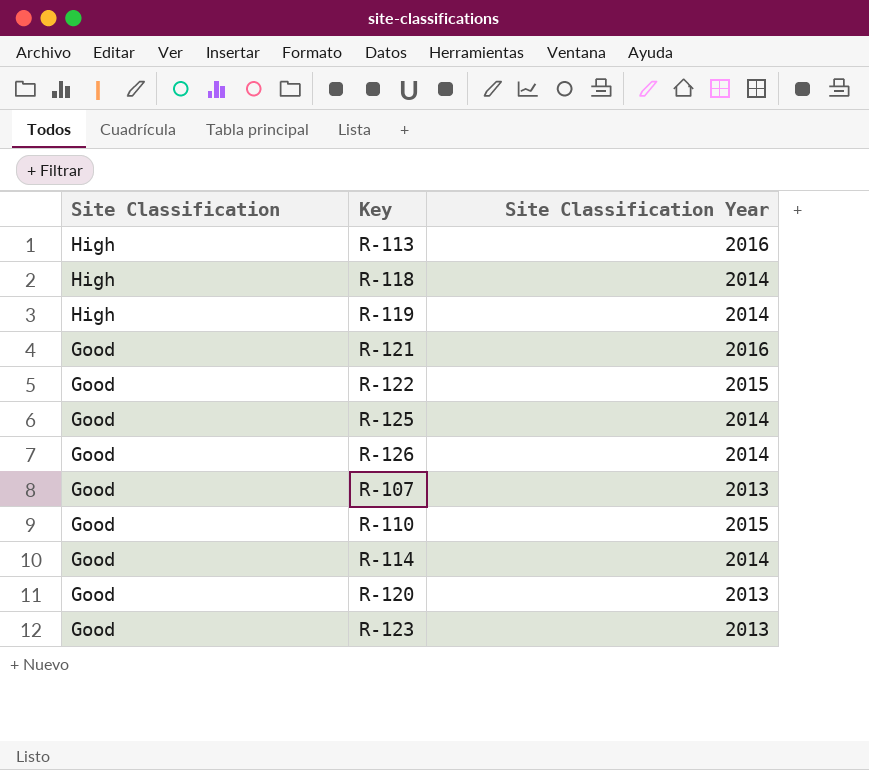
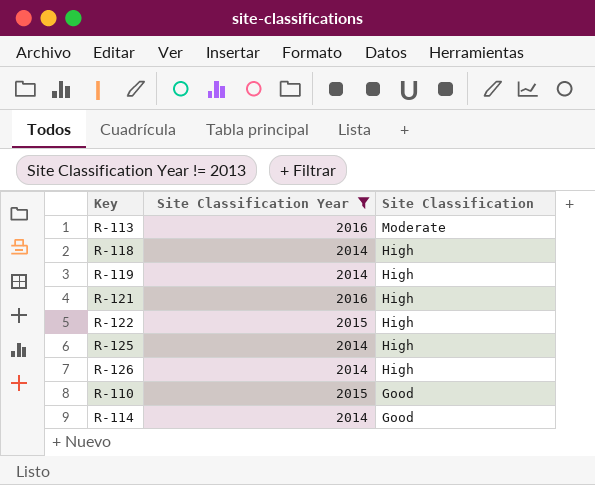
filter: none -> Site Classification Year != 2013
column Site Classification | position: 1 -> 3
R-113 | Site Classification: High -> Moderate
R-121 | Site Classification: Good -> High
R-122 | Site Classification: Good -> High
R-125 | Site Classification: Good -> High
R-126 | Site Classification: Good -> High

